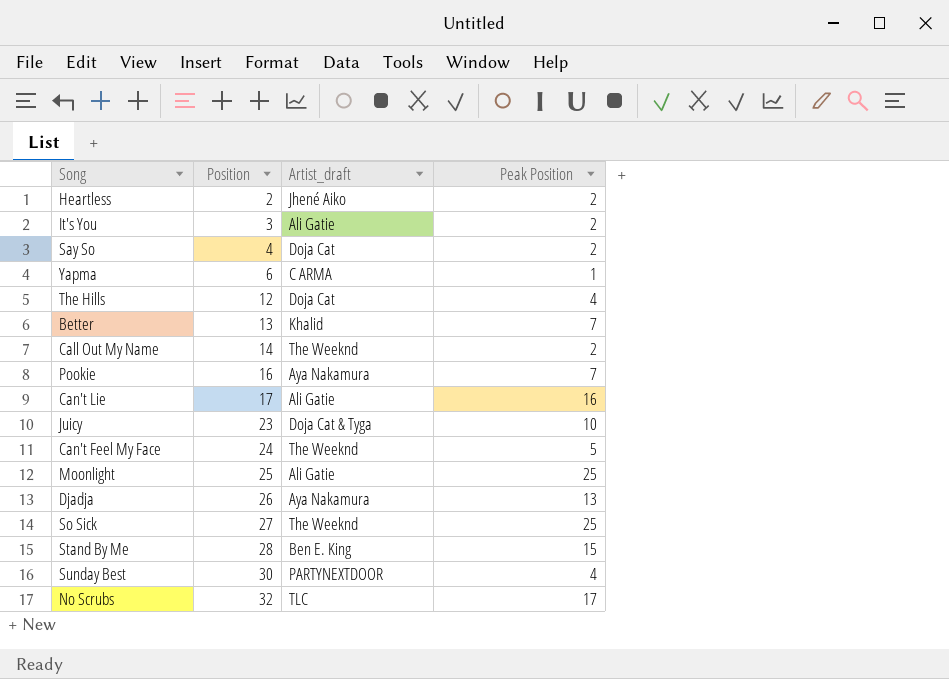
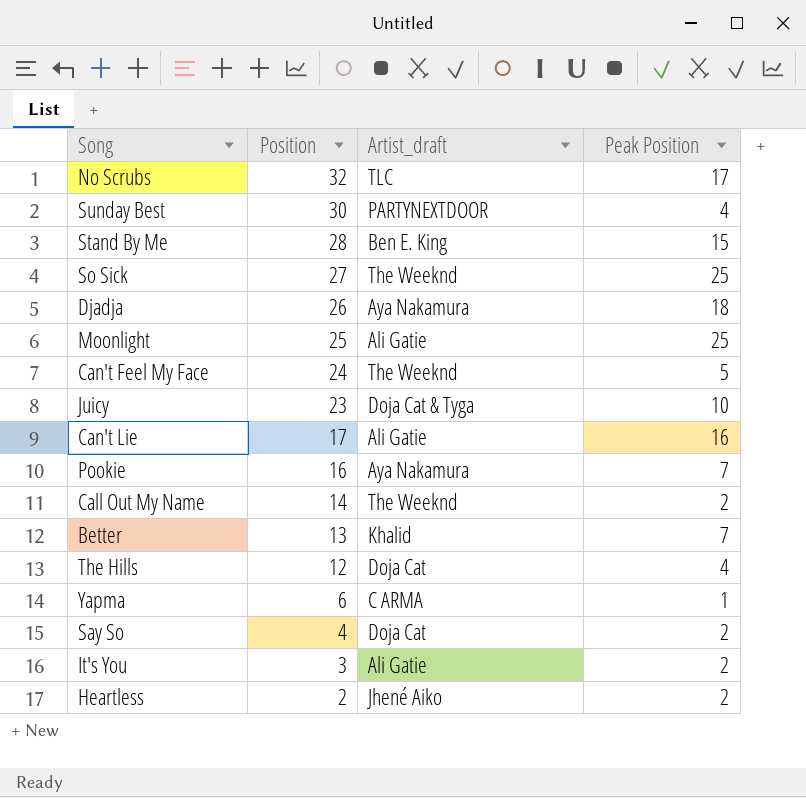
row order: Position ascending -> Position descending
Djadja | Peak Position: 13 -> 18

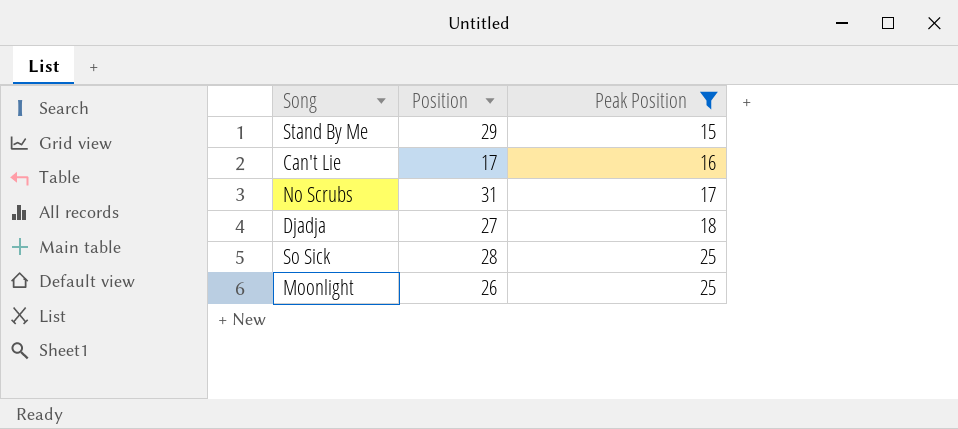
filter: none -> Peak Position >= 15
row order: Position descending -> Peak Position ascending
column Artist_draft | position: 3 -> none
Stand By Me | Position: 28 -> 29
No Scrubs | Position: 32 -> 31
Djadja | Position: 26 -> 27
So Sick | Position: 27 -> 28
Moonlight | Position: 25 -> 26

